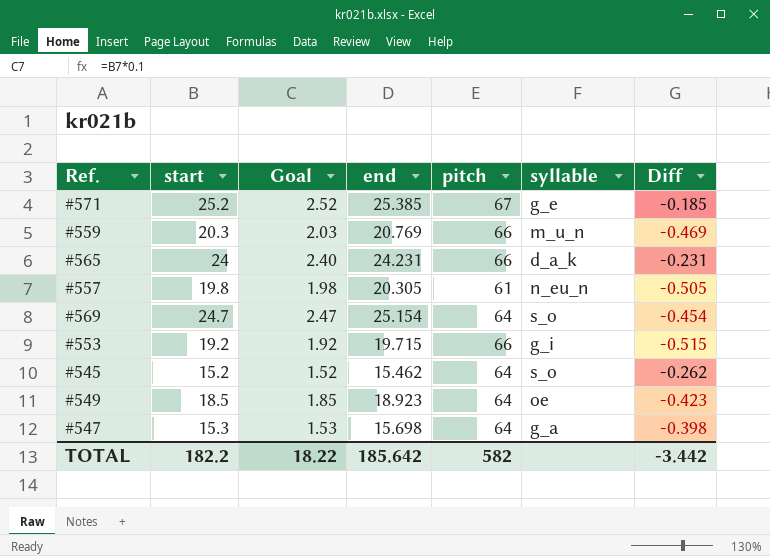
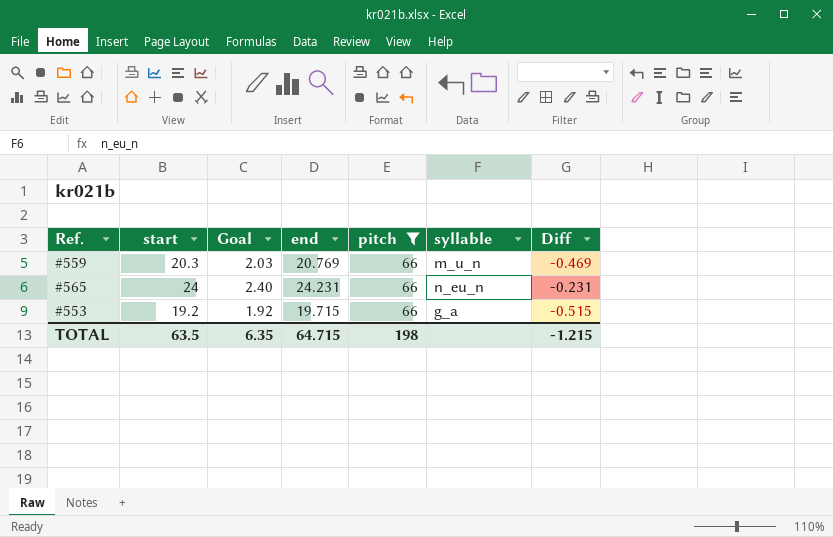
filter: none -> pitch = 66
#565 | syllable: d_a_k -> n_eu_n
#553 | syllable: g_i -> g_a
TOTAL | start: 182.2 -> 63.5
TOTAL | Goal: 18.22 -> 6.35
TOTAL | end: 185.642 -> 64.715
TOTAL | pitch: 582 -> 198
TOTAL | Diff: -3.442 -> -1.215

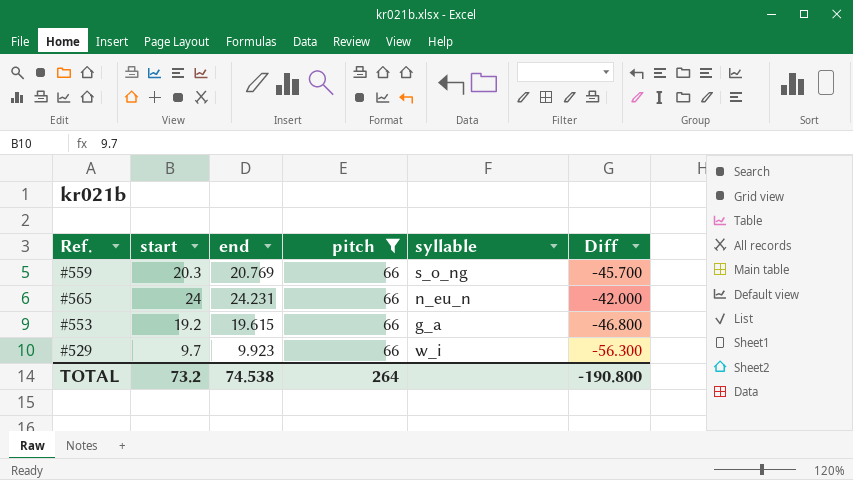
column Goal | formula: [start] * 0.1 -> none
column Diff | formula: [start] - [end] -> [start] - [pitch]
#559 | syllable: m_u_n -> s_o_ng
#553 | end: 19.715 -> 19.615
row #529: none -> 9.7 | 9.923 | 66 | w_i | -56.300
TOTAL | start: 63.5 -> 73.2
TOTAL | end: 64.715 -> 74.538
TOTAL | pitch: 198 -> 264
TOTAL | Diff: -1.215 -> -190.800

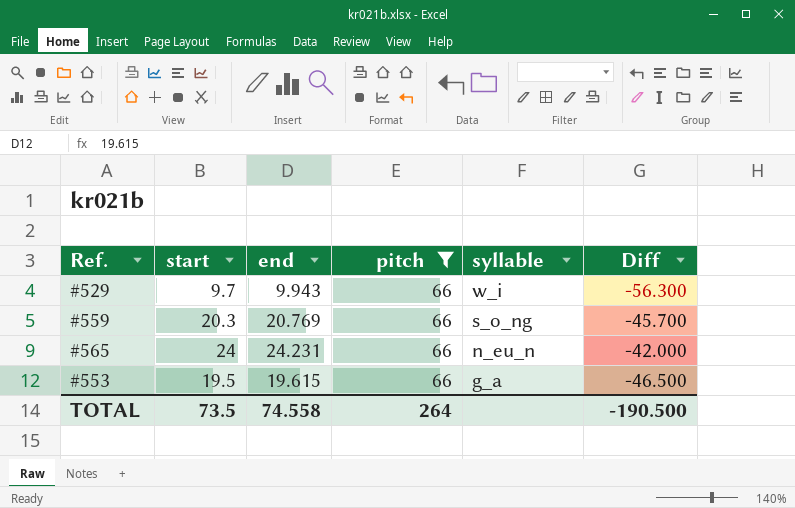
row order: none -> syllable descending
#529 | end: 9.923 -> 9.943
#553 | start: 19.2 -> 19.5
#553 | Diff: -46.800 -> -46.500
TOTAL | start: 73.2 -> 73.5
TOTAL | end: 74.538 -> 74.558
TOTAL | Diff: -190.800 -> -190.500

